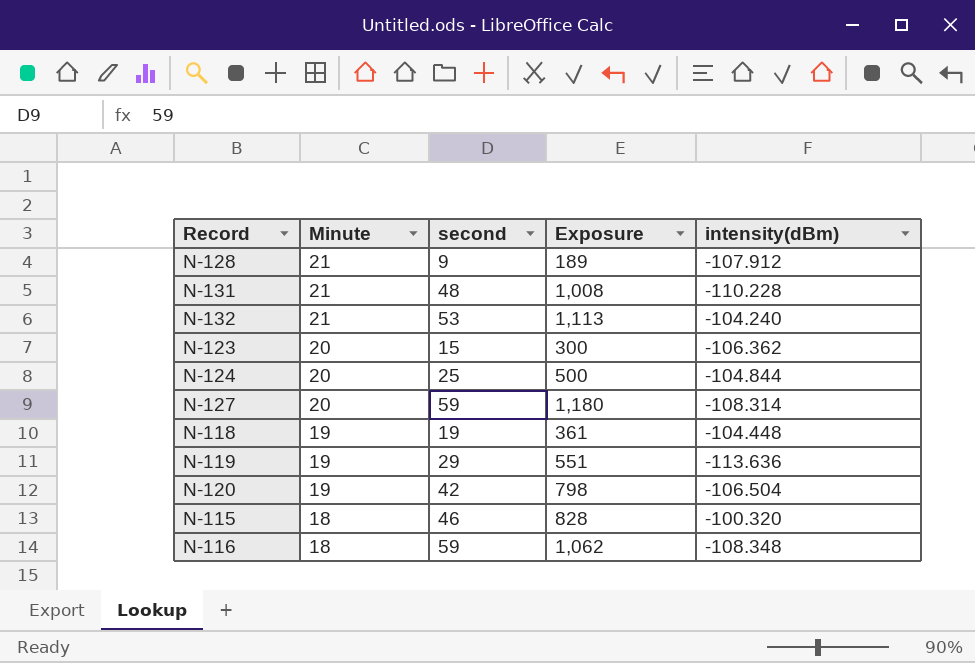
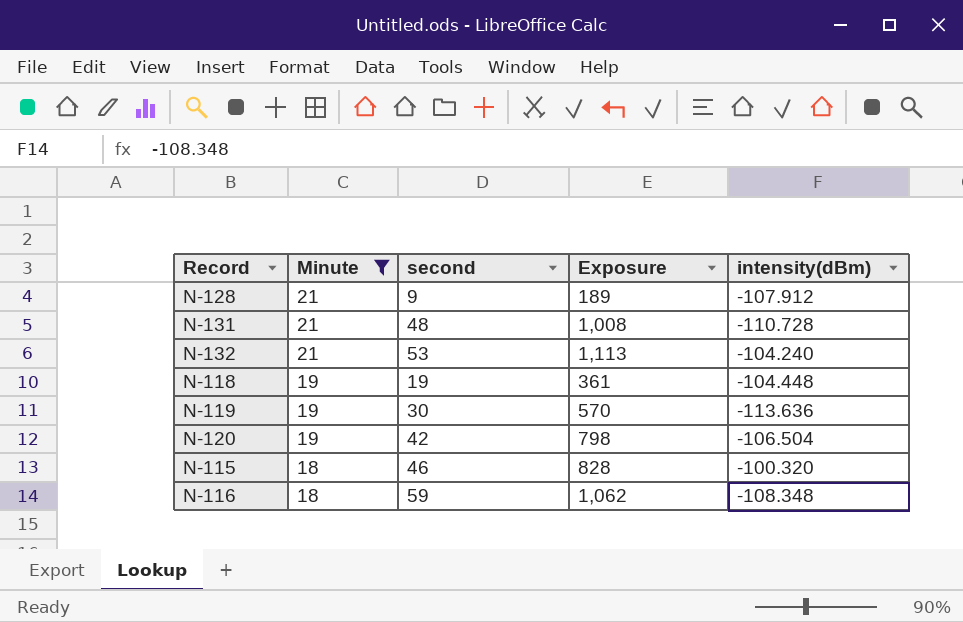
filter: none -> Minute != 20
N-131 | intensity(dBm): -110.228 -> -110.728
N-119 | second: 29 -> 30
N-119 | Exposure: 551 -> 570

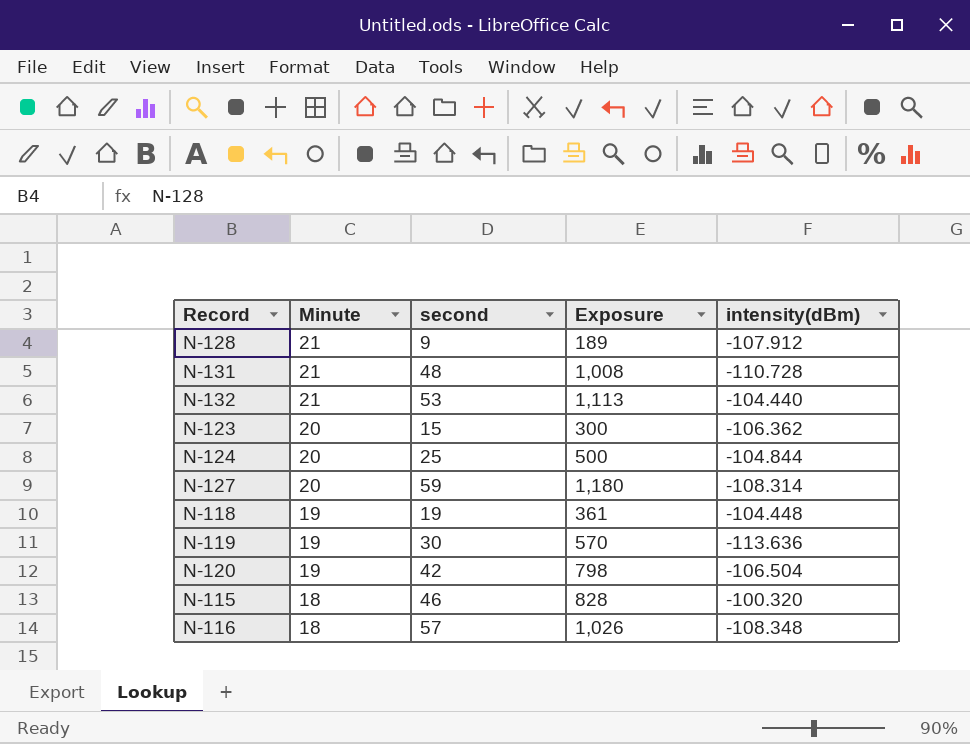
filter: Minute != 20 -> none
N-132 | intensity(dBm): -104.240 -> -104.440
N-116 | second: 59 -> 57
N-116 | Exposure: 1,062 -> 1,026

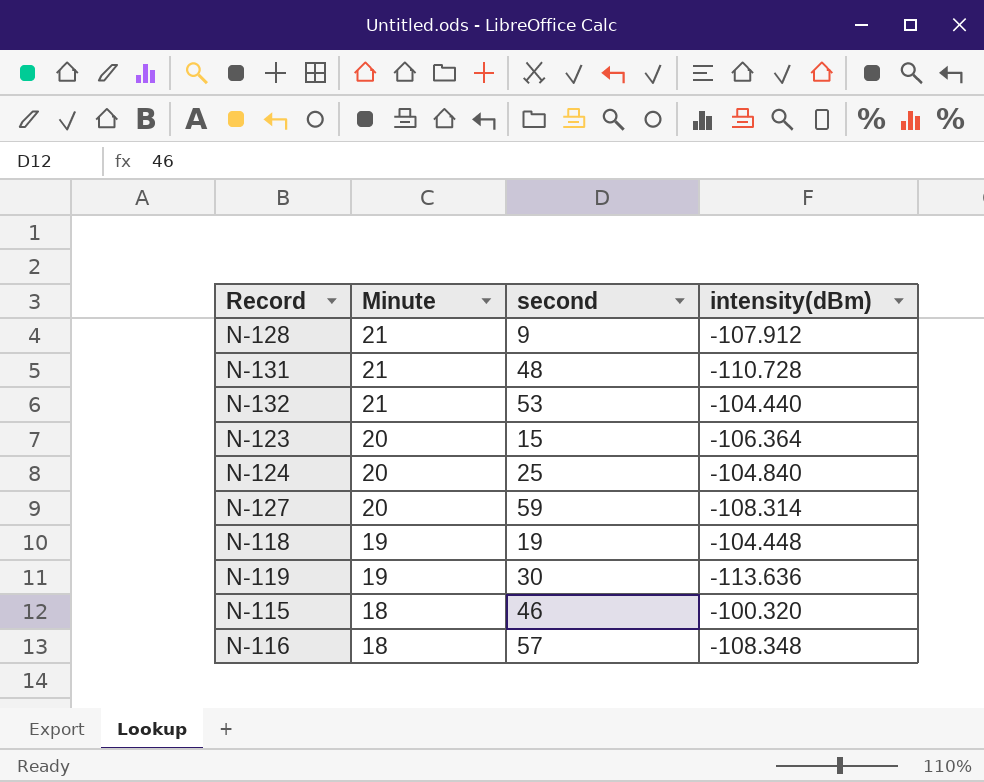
column Exposure | formula: [Minute] * [second] -> none
row N-120: 19 | 42 | 798 | -106.504 -> none
N-123 | intensity(dBm): -106.362 -> -106.364
N-124 | intensity(dBm): -104.844 -> -104.840

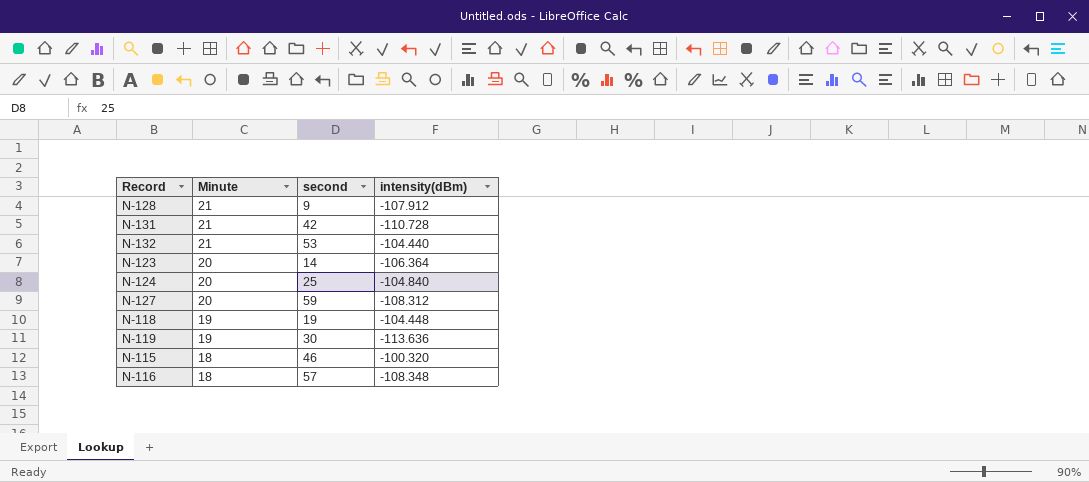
N-131 | second: 48 -> 42
N-123 | second: 15 -> 14
N-127 | intensity(dBm): -108.314 -> -108.312

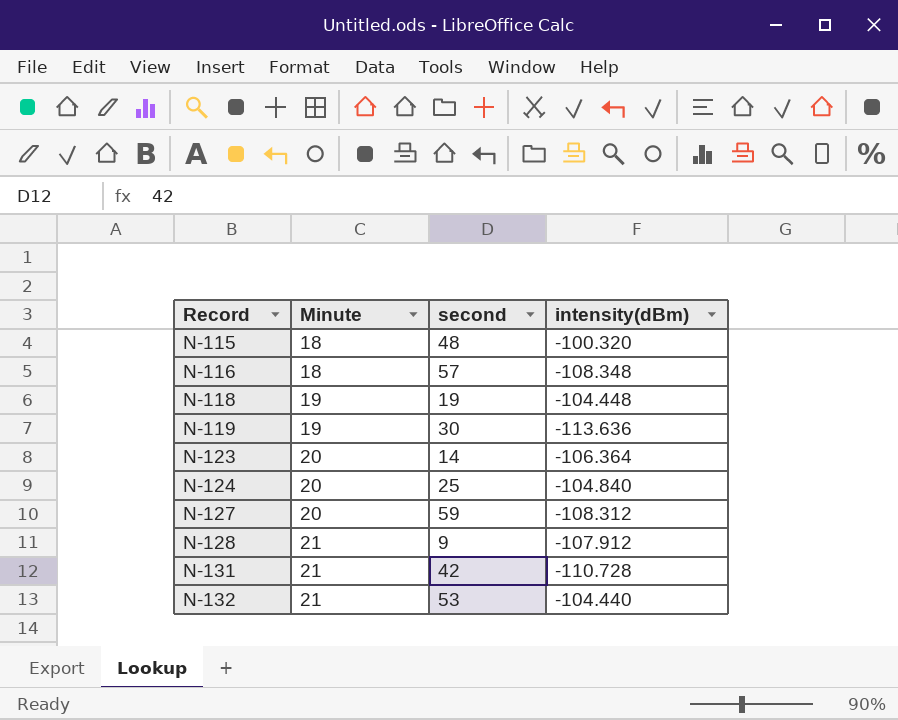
row order: Minute descending -> Record ascending
N-115 | second: 46 -> 48

